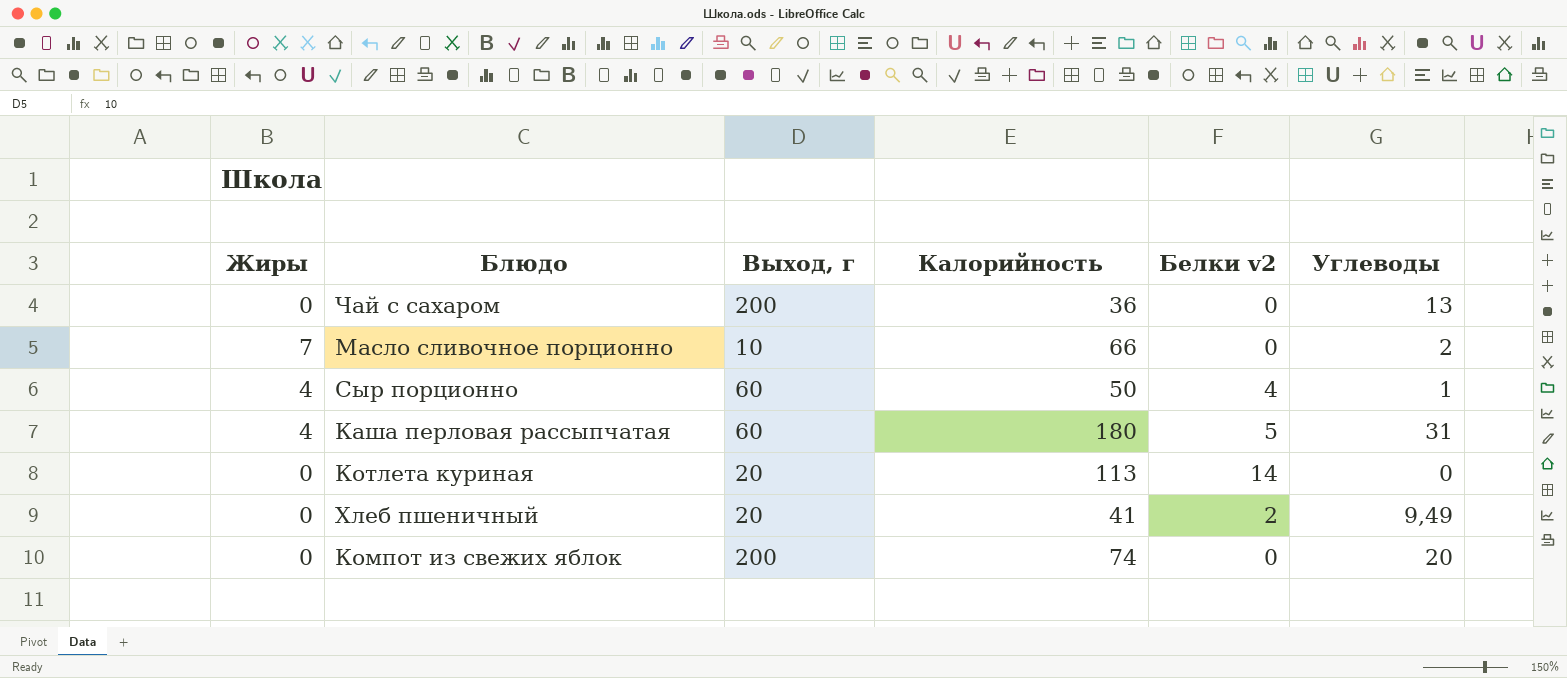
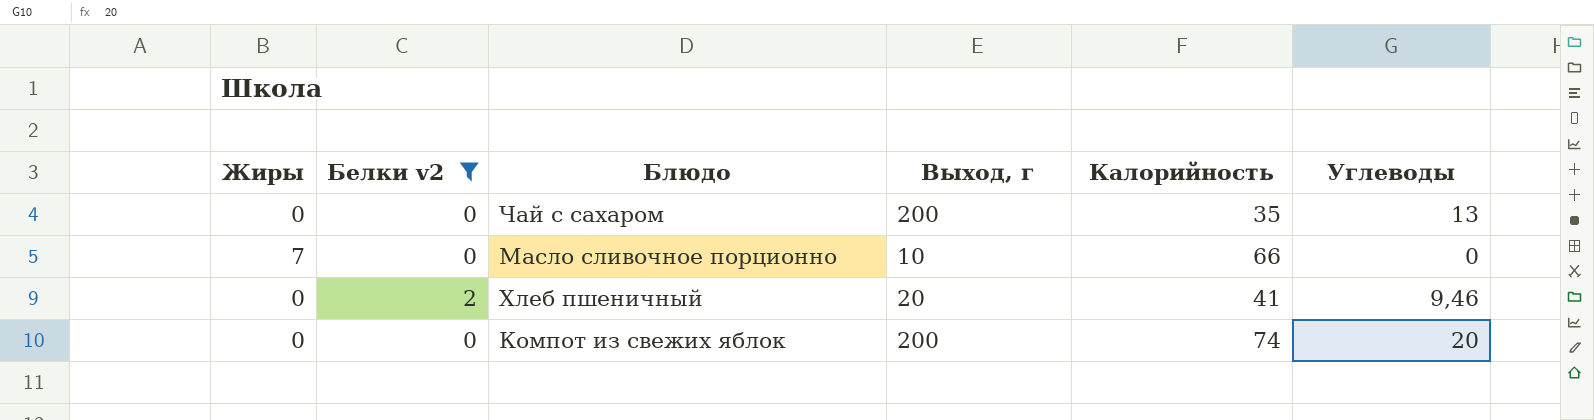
filter: none -> Белки v2 <= 2
column Белки v2 | position: 5 -> 2
Чай с сахаром | Калорийность: 36 -> 35
Масло сливочное порционно | Углеводы: 2 -> 0
Хлеб пшеничный | Углеводы: 9,49 -> 9,46

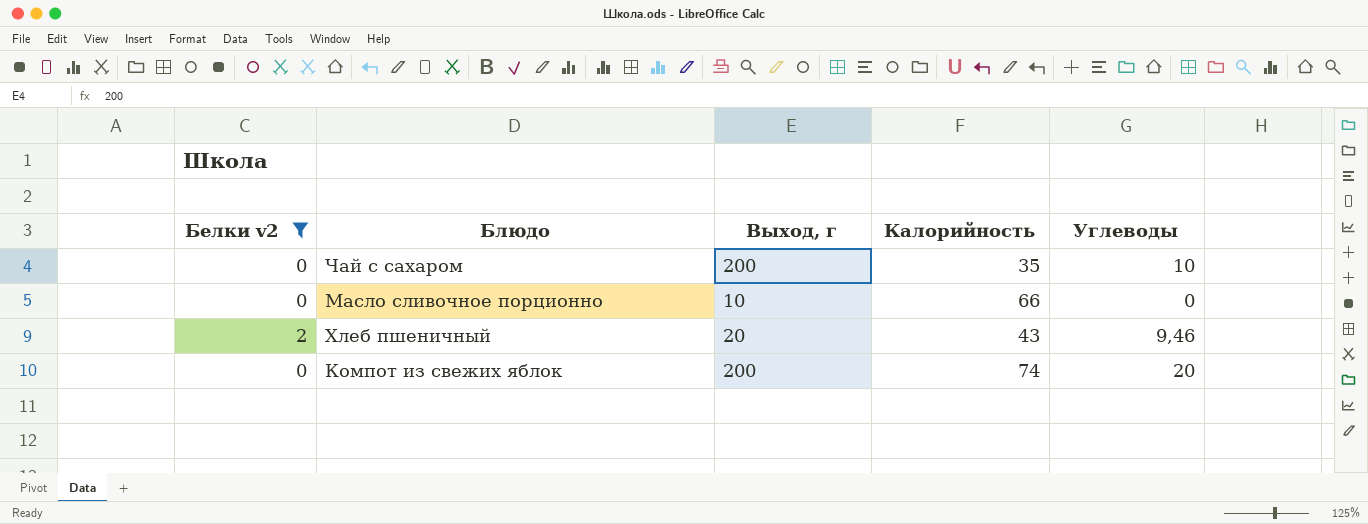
column Жиры | position: 1 -> none
Чай с сахаром | Углеводы: 13 -> 10
Хлеб пшеничный | Калорийность: 41 -> 43

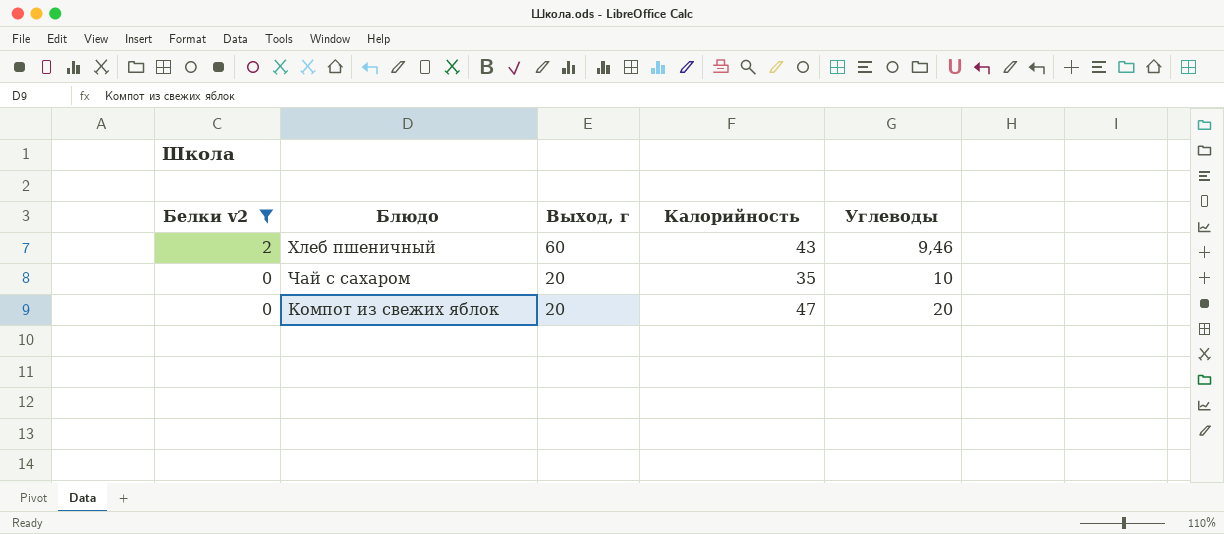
row order: none -> Белки v2 descending
row Масло сливочное порционно: 0 | 10 | 66 | 0 -> none
Хлеб пшеничный | Выход, г: 20 -> 60
Чай с сахаром | Выход, г: 200 -> 20
Компот из свежих яблок | Выход, г: 200 -> 20
Компот из свежих яблок | Калорийность: 74 -> 47

